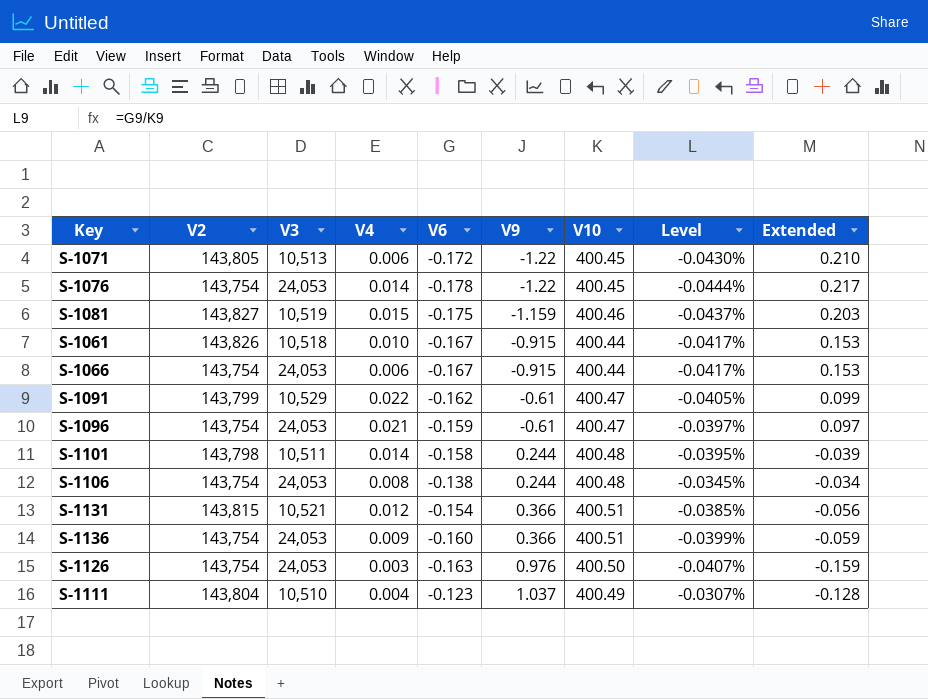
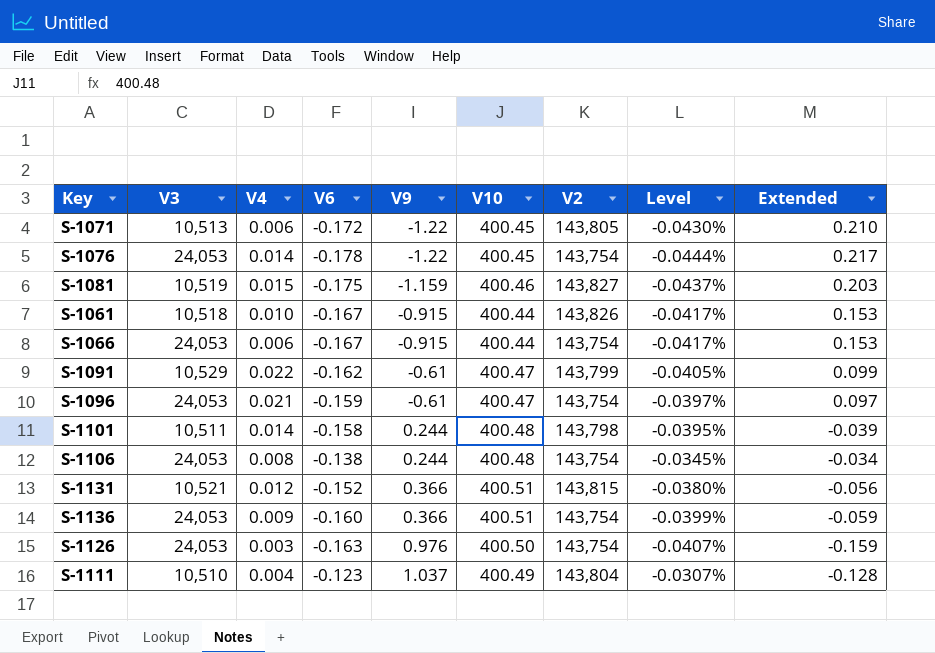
column V2 | position: 2 -> 7
S-1131 | V6: -0.154 -> -0.152
S-1131 | Level: -0.0385% -> -0.0380%

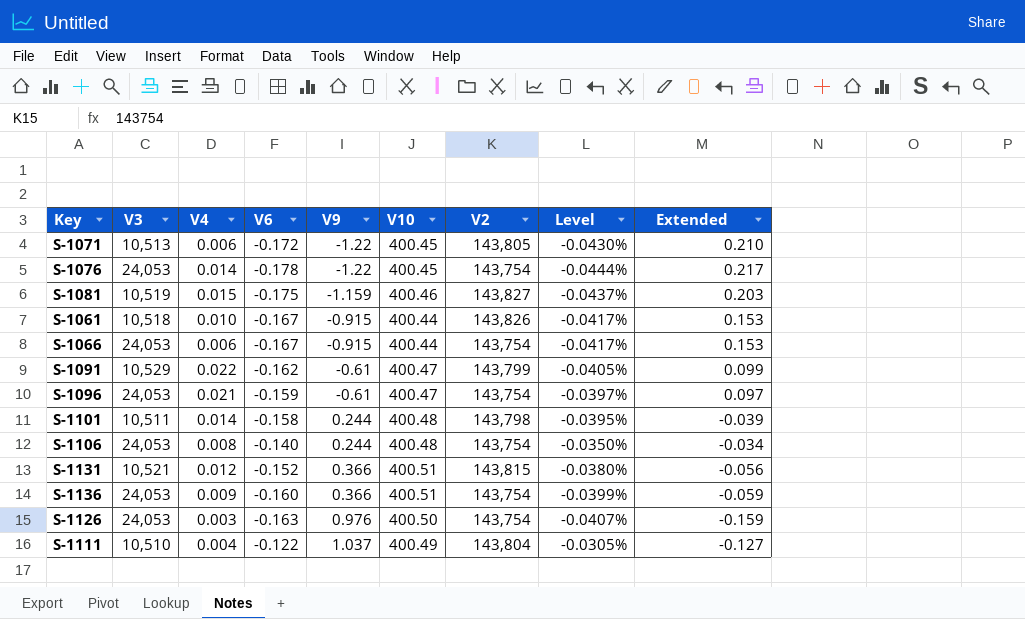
S-1106 | V6: -0.138 -> -0.140
S-1106 | Level: -0.0345% -> -0.0350%
S-1111 | V6: -0.123 -> -0.122
S-1111 | Level: -0.0307% -> -0.0305%
S-1111 | Extended: -0.128 -> -0.127

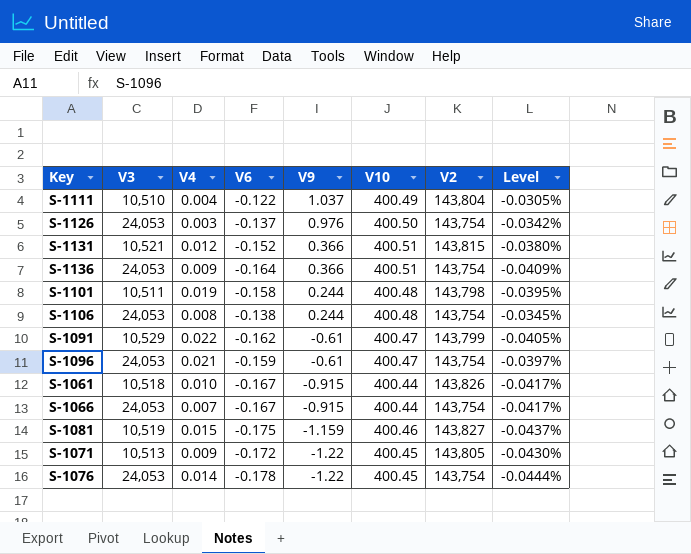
row order: V9 ascending -> V9 descending
column Extended | formula: [V6] * [V9] -> none
S-1126 | V6: -0.163 -> -0.137
S-1126 | Level: -0.0407% -> -0.0342%
S-1136 | V6: -0.160 -> -0.164
S-1136 | Level: -0.0399% -> -0.0409%
S-1101 | V4: 0.014 -> 0.019
S-1106 | V6: -0.140 -> -0.138
S-1106 | Level: -0.0350% -> -0.0345%
S-1066 | V4: 0.006 -> 0.007
S-1071 | V4: 0.006 -> 0.009

